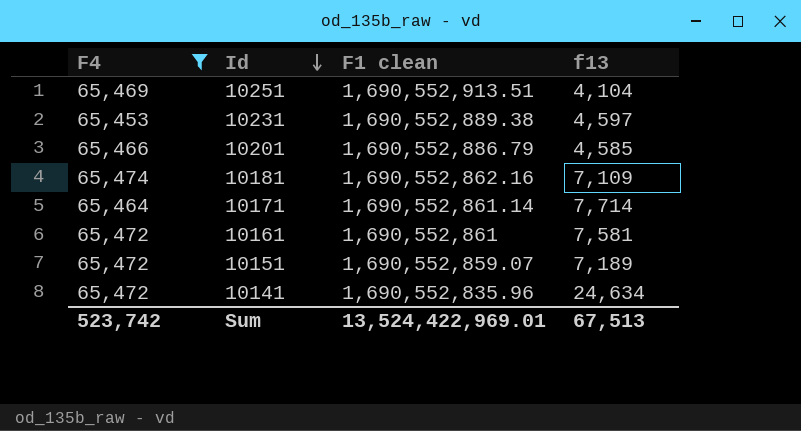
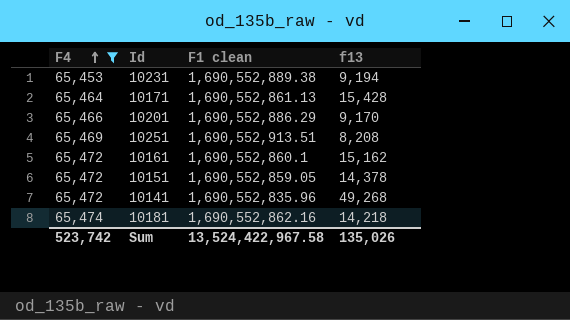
row order: Id descending -> F4 ascending
10231 | f13: 4,597 -> 9,194
10171 | F1 clean: 1,690,552,861.14 -> 1,690,552,861.13
10171 | f13: 7,714 -> 15,428
10201 | F1 clean: 1,690,552,886.79 -> 1,690,552,886.29
10201 | f13: 4,585 -> 9,170
10251 | f13: 4,104 -> 8,208
10161 | F1 clean: 1,690,552,861 -> 1,690,552,860.1
10161 | f13: 7,581 -> 15,162
10151 | F1 clean: 1,690,552,859.07 -> 1,690,552,859.05
10151 | f13: 7,189 -> 14,378
10141 | f13: 24,634 -> 49,268
10181 | f13: 7,109 -> 14,218
Sum | F1 clean: 13,524,422,969.01 -> 13,524,422,967.58
Sum | f13: 67,513 -> 135,026

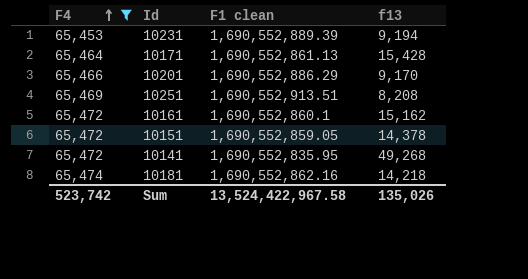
10231 | F1 clean: 1,690,552,889.38 -> 1,690,552,889.39
10141 | F1 clean: 1,690,552,835.96 -> 1,690,552,835.95

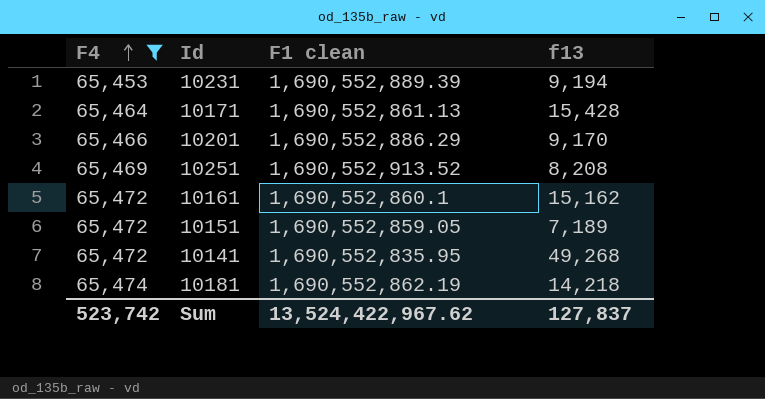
10251 | F1 clean: 1,690,552,913.51 -> 1,690,552,913.52
10151 | f13: 14,378 -> 7,189
10181 | F1 clean: 1,690,552,862.16 -> 1,690,552,862.19
Sum | F1 clean: 13,524,422,967.58 -> 13,524,422,967.62
Sum | f13: 135,026 -> 127,837

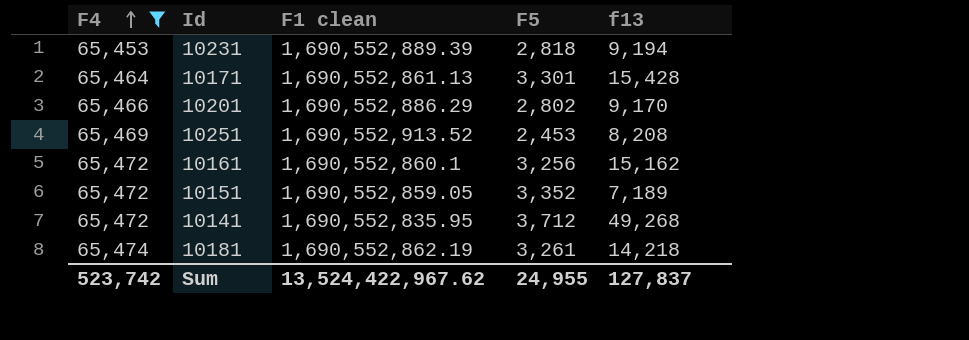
column F5 | position: none -> 4

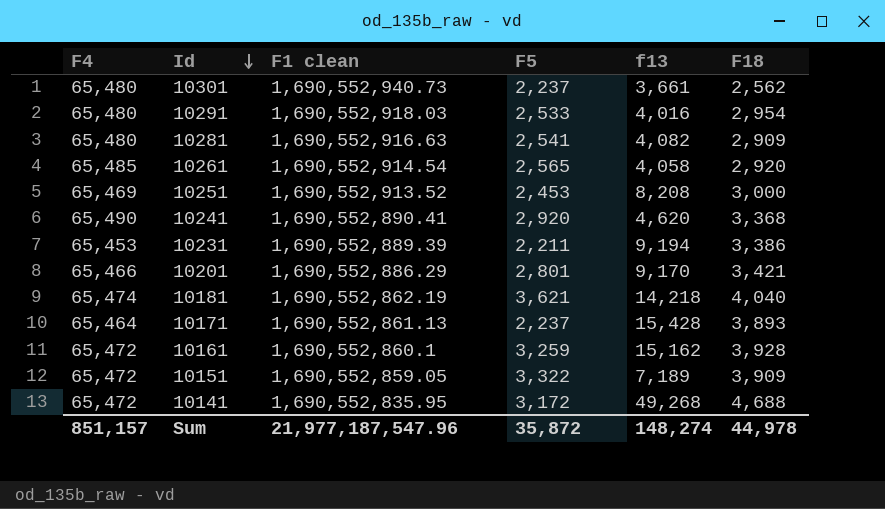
filter: F4 <= 65,474 -> none
row order: F4 ascending -> Id descending
column F18 | position: none -> 6
10231 | F5: 2,818 -> 2,211
10201 | F5: 2,802 -> 2,801
10181 | F5: 3,261 -> 3,621
10171 | F5: 3,301 -> 2,237
10161 | F5: 3,256 -> 3,259
10151 | F5: 3,352 -> 3,322
10141 | F5: 3,712 -> 3,172
Sum | F4: 523,742 -> 851,157
Sum | F1 clean: 13,524,422,967.62 -> 21,977,187,547.96
Sum | F5: 24,955 -> 35,872
Sum | f13: 127,837 -> 148,274

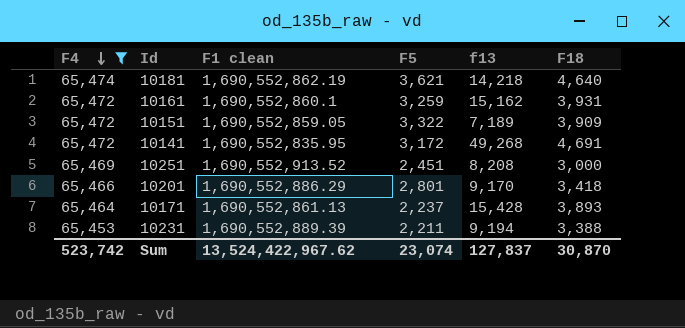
filter: none -> F4 <= 65,474
row order: Id descending -> F4 descending
10181 | F18: 4,040 -> 4,640
10161 | F18: 3,928 -> 3,931
10141 | F18: 4,688 -> 4,691
10251 | F5: 2,453 -> 2,451
10201 | F18: 3,421 -> 3,418
10231 | F18: 3,386 -> 3,388
Sum | F4: 851,157 -> 523,742
Sum | F1 clean: 21,977,187,547.96 -> 13,524,422,967.62
Sum | F5: 35,872 -> 23,074
Sum | f13: 148,274 -> 127,837
Sum | F18: 44,978 -> 30,870

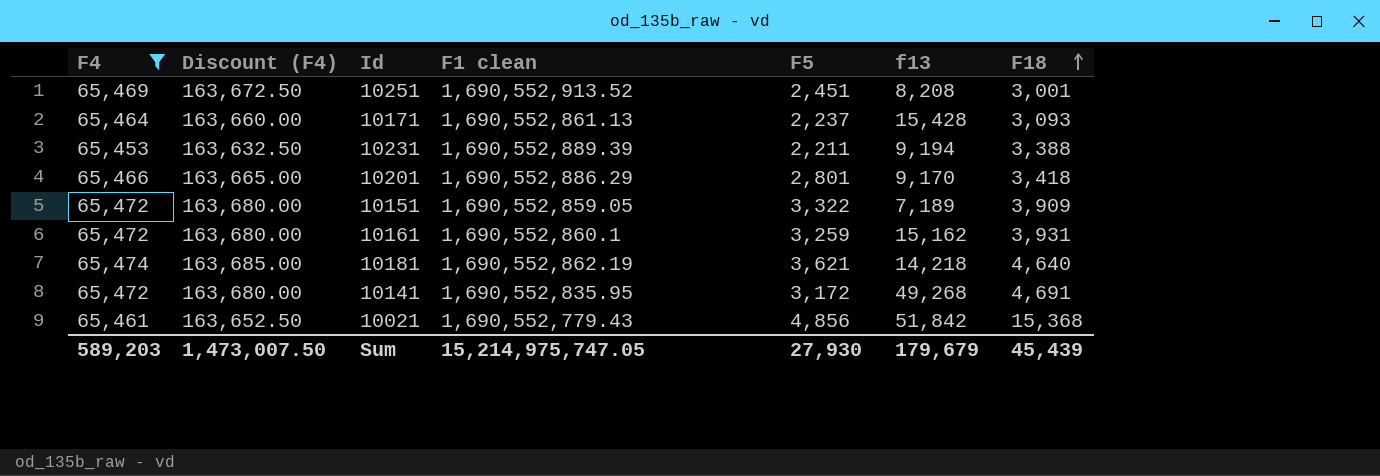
row order: F4 descending -> F18 ascending
column Discount (F4) | formula: none -> [F4] * 2.5
10251 | F18: 3,000 -> 3,001
10171 | F18: 3,893 -> 3,093
row 10021: none -> 65,461 | 163,652.50 | 1,690,552,779.43 | 4,856 | 51,842 | 15,368
Sum | F4: 523,742 -> 589,203
Sum | F1 clean: 13,524,422,967.62 -> 15,214,975,747.05
Sum | F5: 23,074 -> 27,930
Sum | f13: 127,837 -> 179,679
Sum | F18: 30,870 -> 45,439

